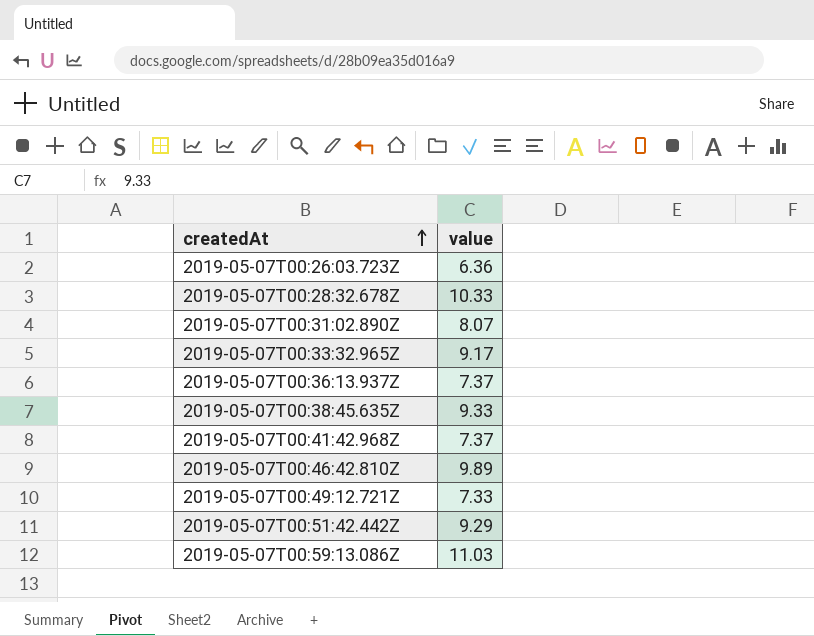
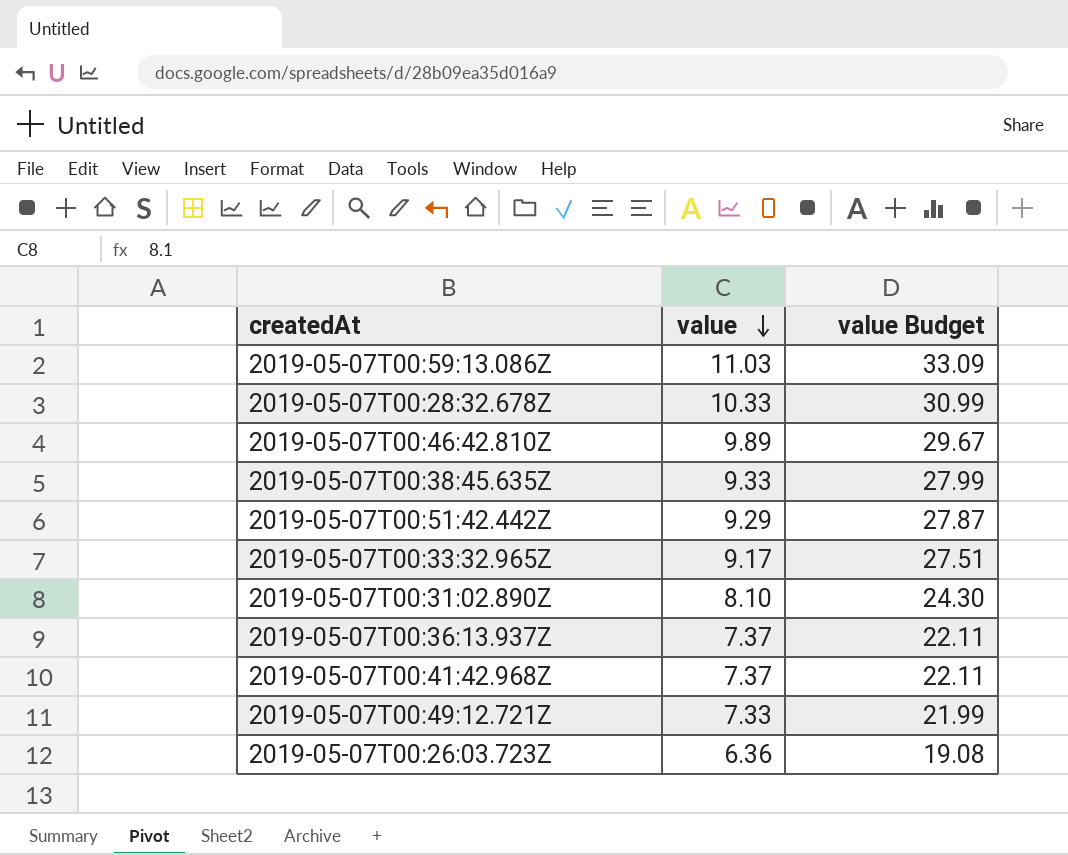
row order: createdAt ascending -> value descending
column value Budget | formula: none -> [value] * 3
2019-05-07T00:31:02.890Z | value: 8.07 -> 8.10

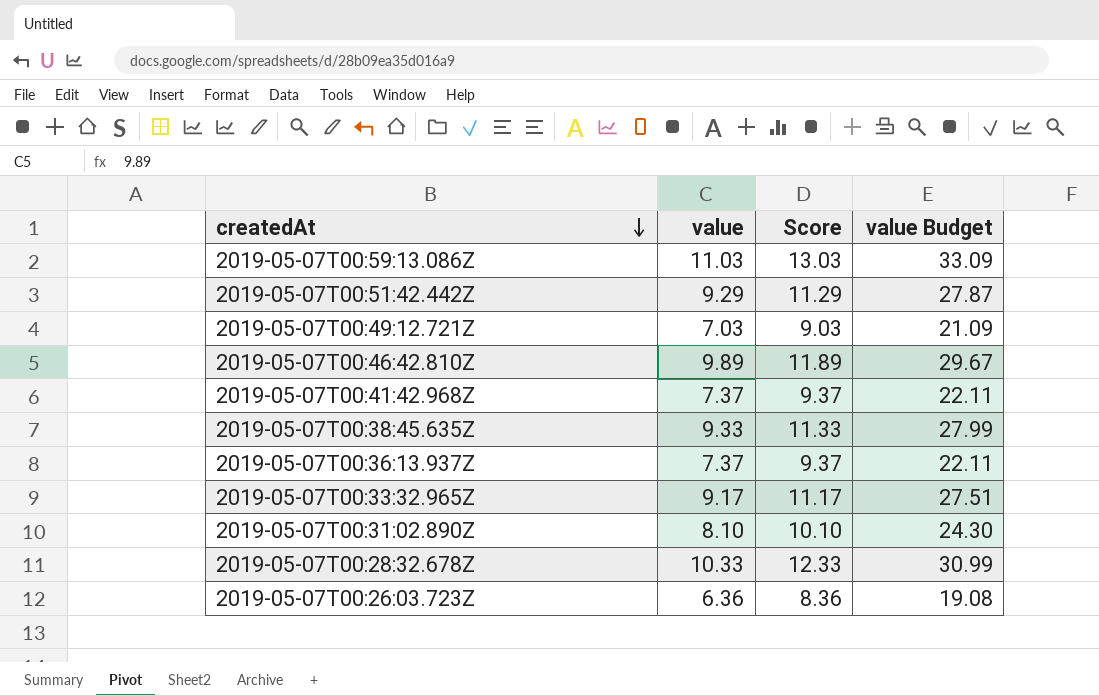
row order: value descending -> createdAt descending
column Score | formula: none -> [value] + 2
2019-05-07T00:49:12.721Z | value: 7.33 -> 7.03
2019-05-07T00:49:12.721Z | value Budget: 21.99 -> 21.09

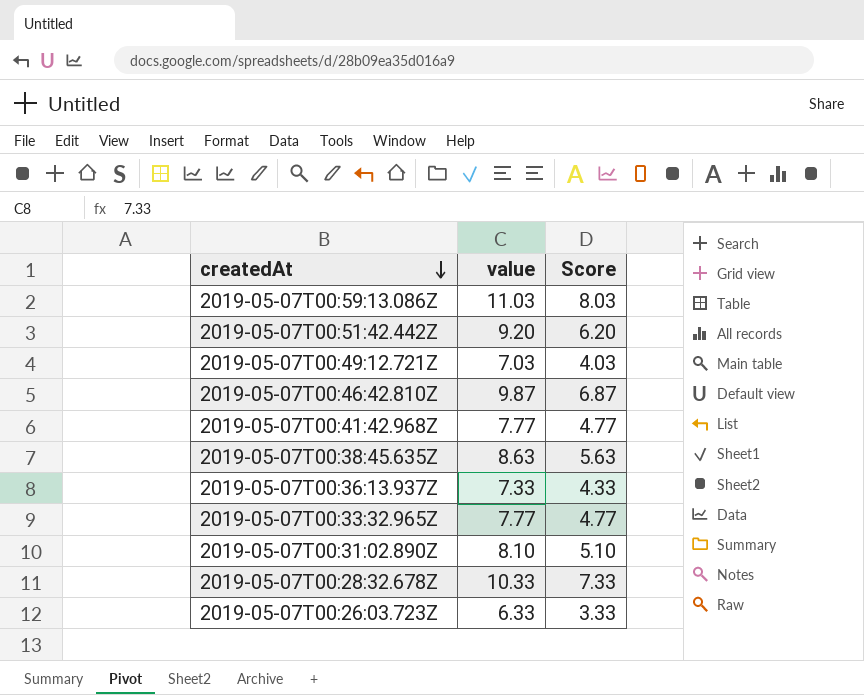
column value Budget | formula: [value] * 3 -> none
column Score | formula: [value] + 2 -> [value] - 3
2019-05-07T00:51:42.442Z | value: 9.29 -> 9.20
2019-05-07T00:46:42.810Z | value: 9.89 -> 9.87
2019-05-07T00:41:42.968Z | value: 7.37 -> 7.77
2019-05-07T00:38:45.635Z | value: 9.33 -> 8.63
2019-05-07T00:36:13.937Z | value: 7.37 -> 7.33
2019-05-07T00:33:32.965Z | value: 9.17 -> 7.77
2019-05-07T00:26:03.723Z | value: 6.36 -> 6.33

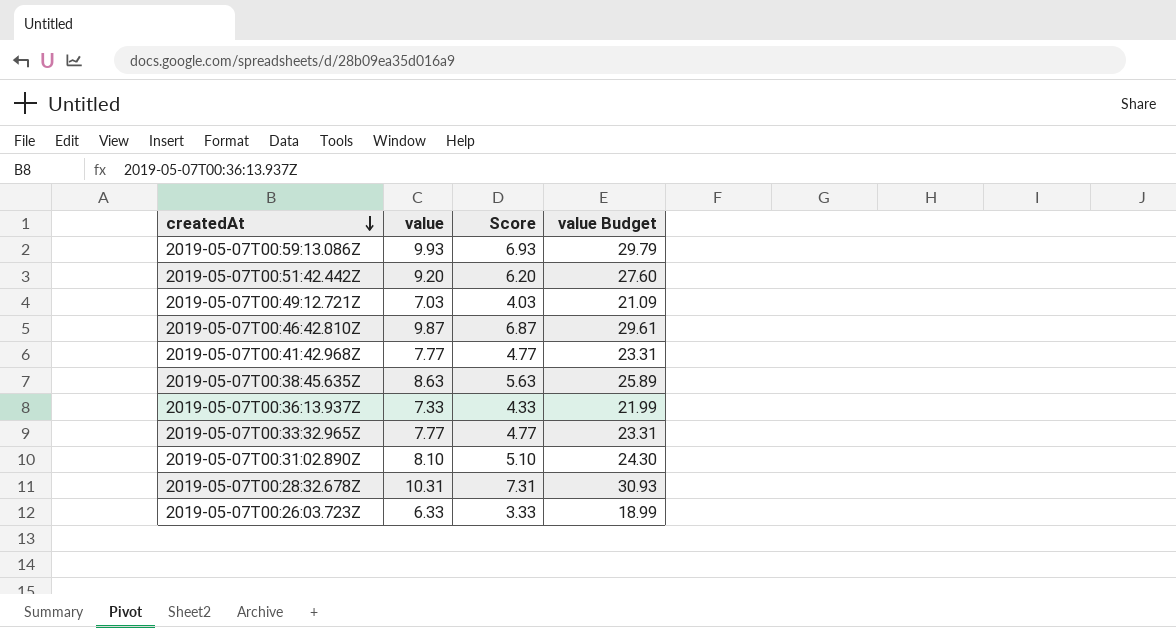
column value Budget | formula: none -> [value] * 3
2019-05-07T00:59:13.086Z | value: 11.03 -> 9.93
2019-05-07T00:59:13.086Z | Score: 8.03 -> 6.93
2019-05-07T00:28:32.678Z | value: 10.33 -> 10.31
2019-05-07T00:28:32.678Z | Score: 7.33 -> 7.31

